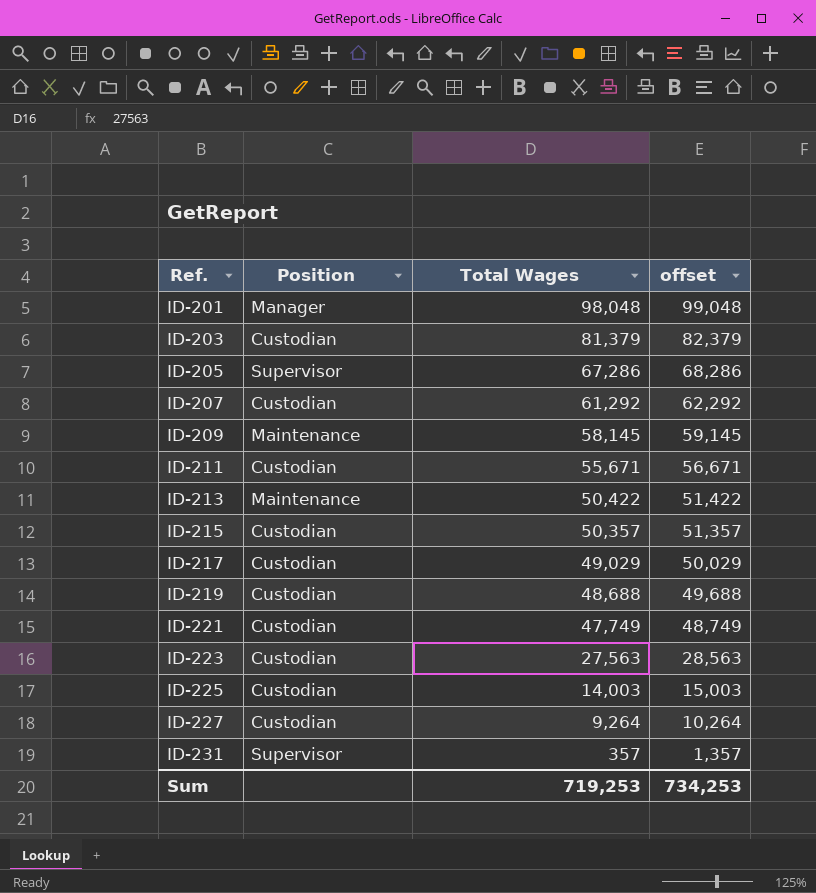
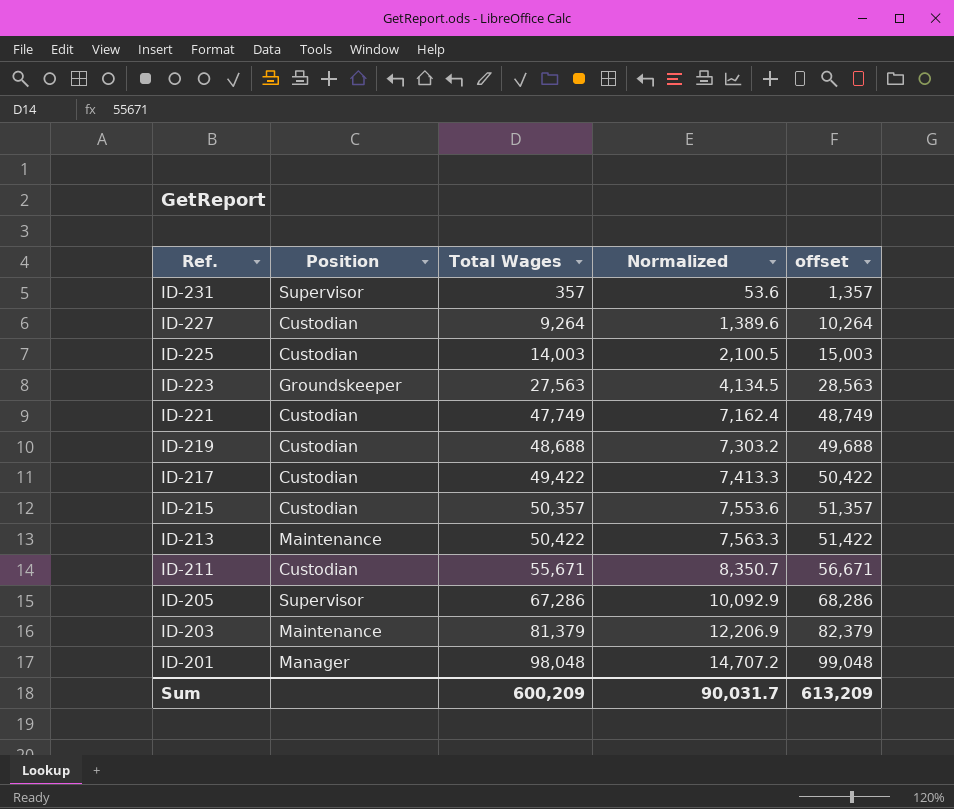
row order: Ref. ascending -> Ref. descending
column Normalized | formula: none -> [Total Wages] * 0.15
row ID-207: Custodian | 61,292 | 62,292 -> none
row ID-209: Maintenance | 58,145 | 59,145 -> none
ID-223 | Position: Custodian -> Groundskeeper
ID-217 | Total Wages: 49,029 -> 49,422
ID-217 | offset: 50,029 -> 50,422
ID-203 | Position: Custodian -> Maintenance
Sum | Total Wages: 719,253 -> 600,209
Sum | offset: 734,253 -> 613,209

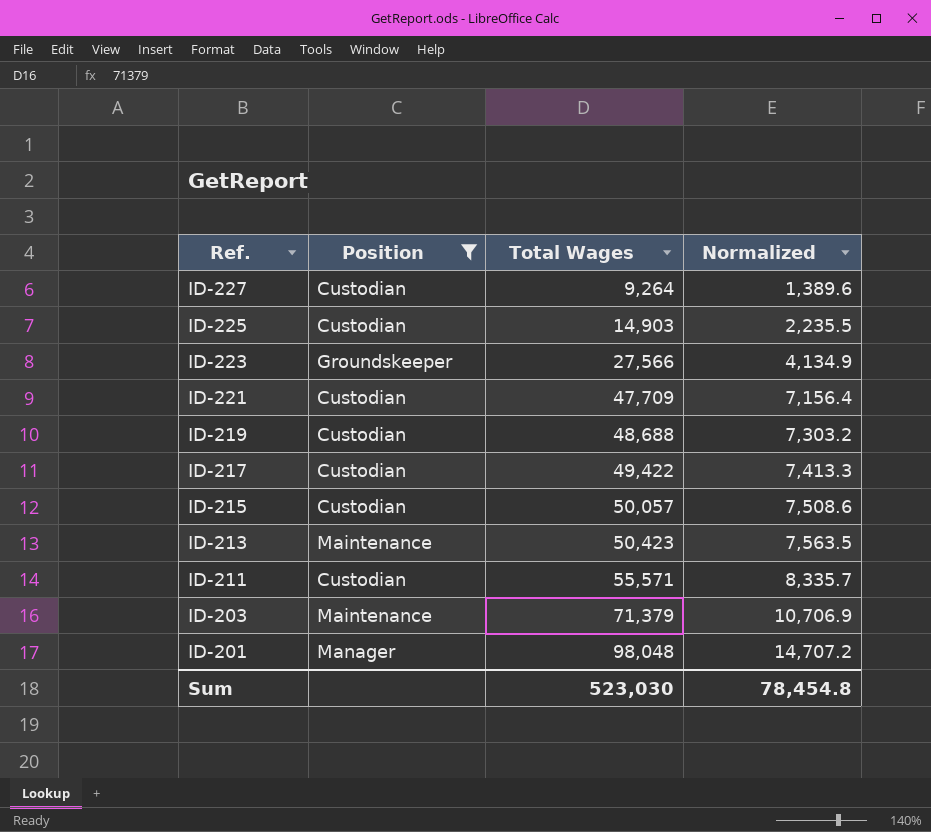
filter: none -> Position != Supervisor
column offset | formula: [Total Wages] + 1000 -> none
ID-225 | Total Wages: 14,003 -> 14,903
ID-225 | Normalized: 2,100.5 -> 2,235.5
ID-223 | Total Wages: 27,563 -> 27,566
ID-223 | Normalized: 4,134.5 -> 4,134.9
ID-221 | Total Wages: 47,749 -> 47,709
ID-221 | Normalized: 7,162.4 -> 7,156.4
ID-215 | Total Wages: 50,357 -> 50,057
ID-215 | Normalized: 7,553.6 -> 7,508.6
ID-213 | Total Wages: 50,422 -> 50,423
ID-213 | Normalized: 7,563.3 -> 7,563.5
ID-211 | Total Wages: 55,671 -> 55,571
ID-211 | Normalized: 8,350.7 -> 8,335.7
ID-203 | Total Wages: 81,379 -> 71,379
ID-203 | Normalized: 12,206.9 -> 10,706.9
Sum | Total Wages: 600,209 -> 523,030
Sum | Normalized: 90,031.7 -> 78,454.8

